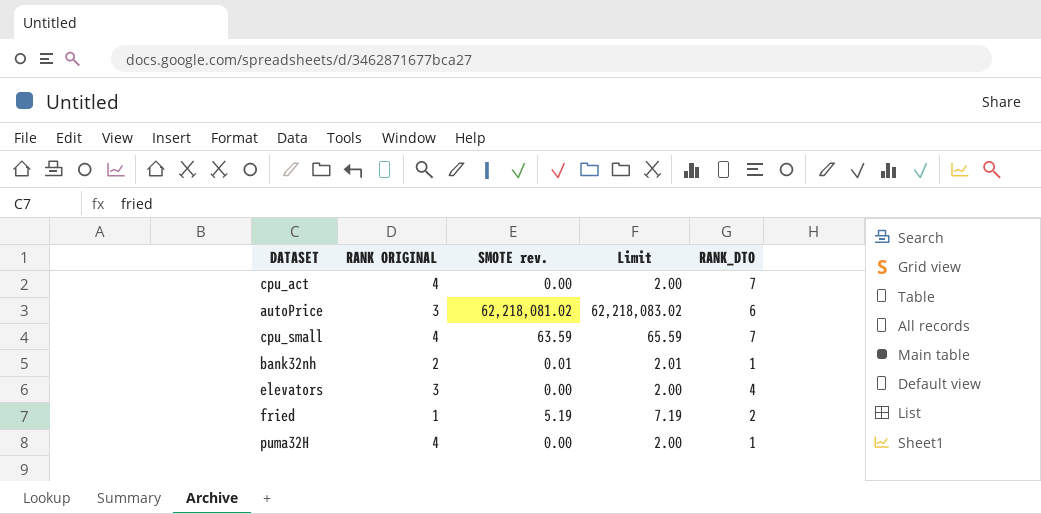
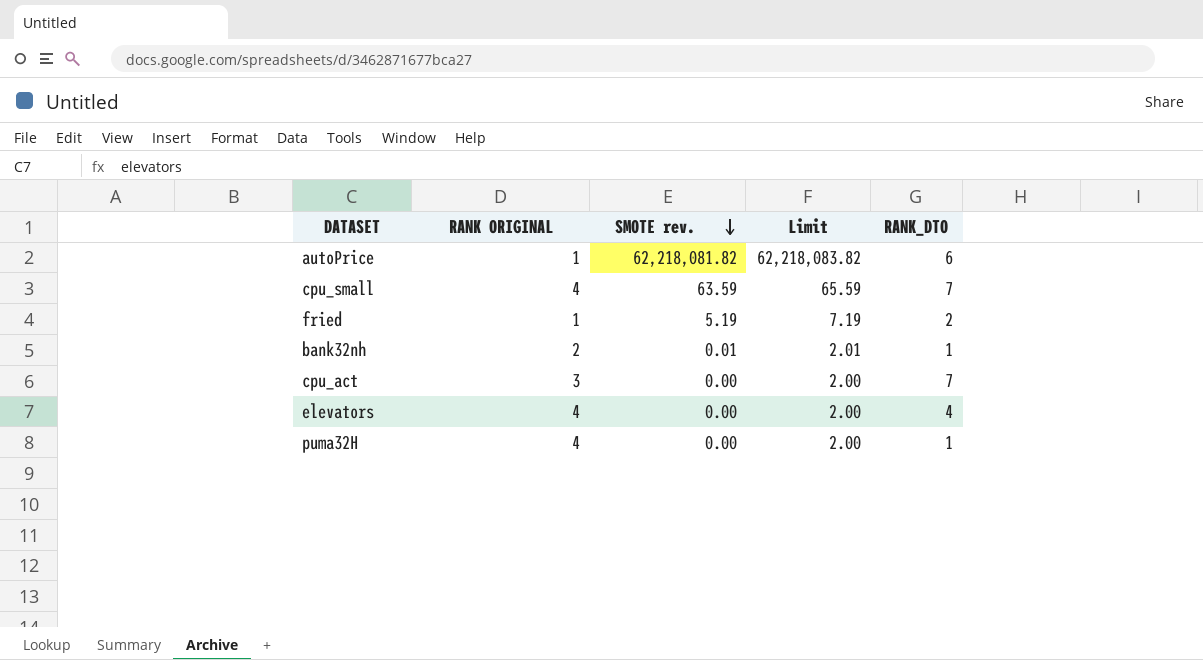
row order: none -> SMOTE rev. descending
autoPrice | RANK ORIGINAL: 3 -> 1
autoPrice | SMOTE rev.: 62,218,081.02 -> 62,218,081.82
autoPrice | Limit: 62,218,083.02 -> 62,218,083.82
cpu_act | RANK ORIGINAL: 4 -> 3
elevators | RANK ORIGINAL: 3 -> 4

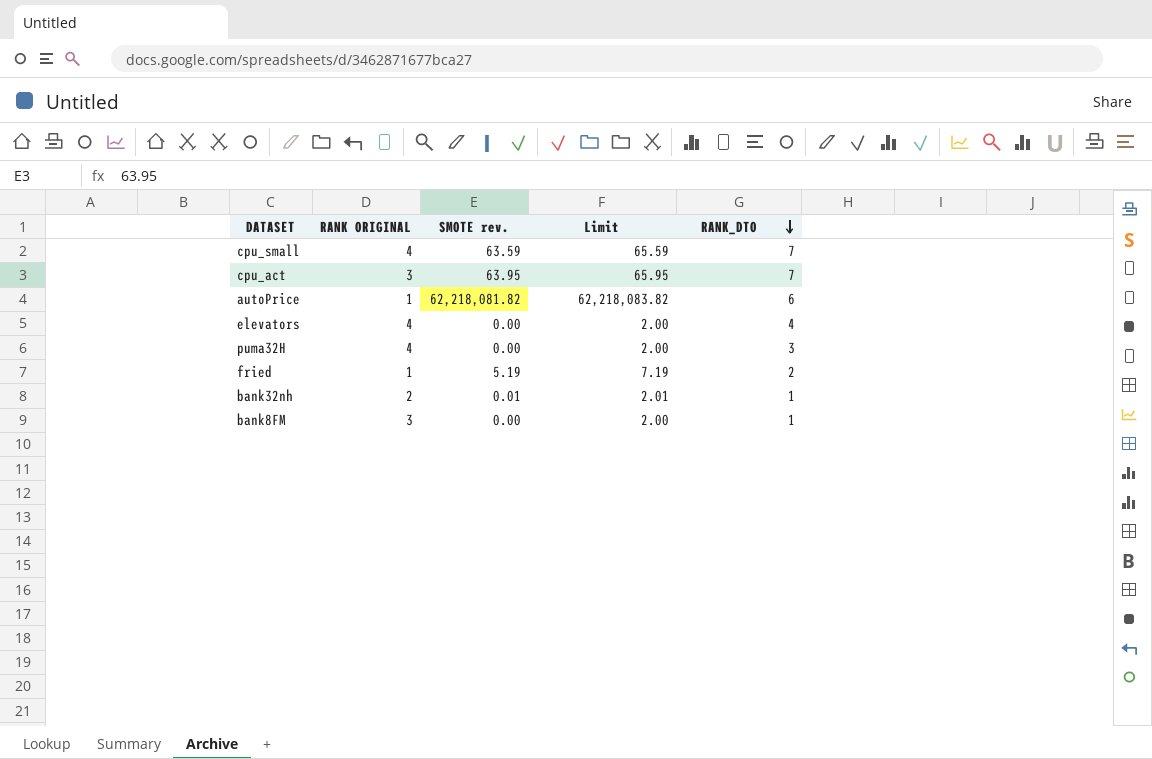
row order: SMOTE rev. descending -> RANK_DTO descending
cpu_act | SMOTE rev.: 0.00 -> 63.95
cpu_act | Limit: 2.00 -> 65.95
puma32H | RANK_DTO: 1 -> 3
row bank8FM: none -> 3 | 0.00 | 2.00 | 1

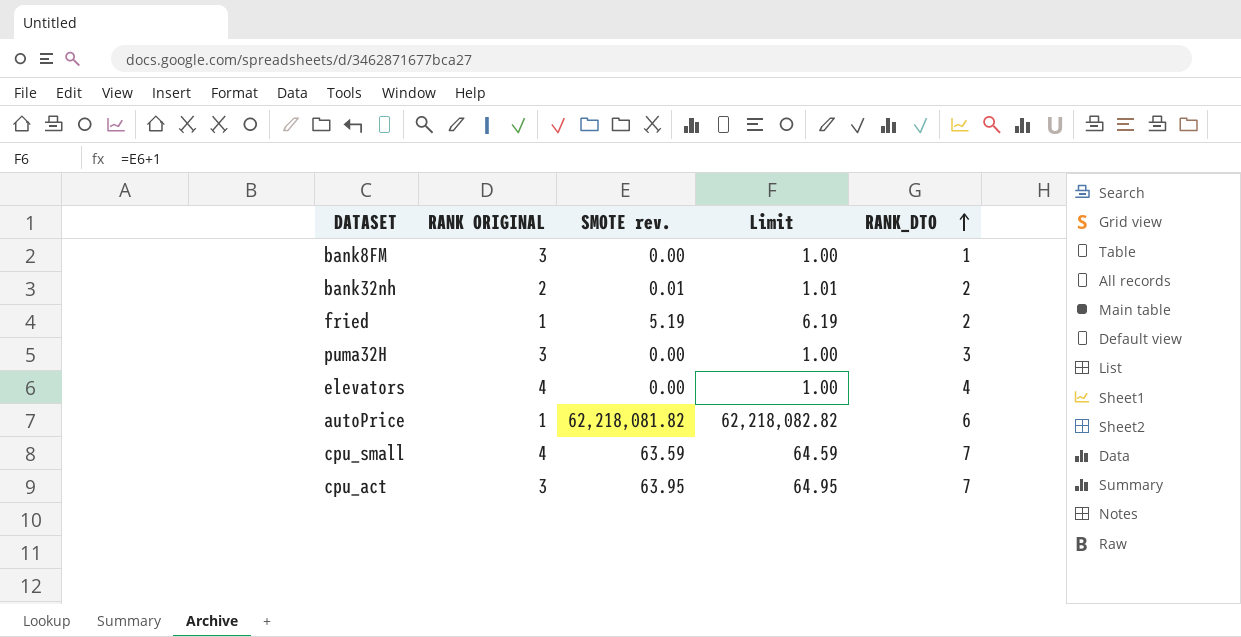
row order: RANK_DTO descending -> RANK_DTO ascending
column Limit | formula: [SMOTE rev.] + 2 -> [SMOTE rev.] + 1
bank32nh | RANK_DTO: 1 -> 2
puma32H | RANK ORIGINAL: 4 -> 3

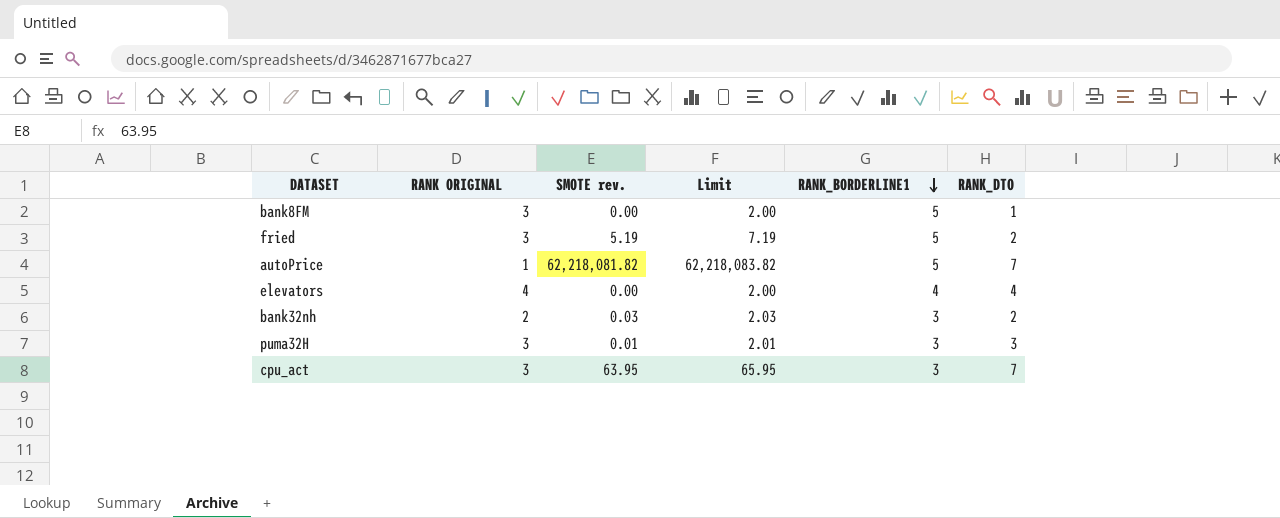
row order: RANK_DTO ascending -> RANK_BORDERLINE1 descending
column Limit | formula: [SMOTE rev.] + 1 -> [SMOTE rev.] + 2
column RANK_BORDERLINE1 | position: none -> 5
row cpu_small: 4 | 63.59 | 64.59 | 7 -> none
fried | RANK ORIGINAL: 1 -> 3
autoPrice | RANK_DTO: 6 -> 7
bank32nh | SMOTE rev.: 0.01 -> 0.03
puma32H | SMOTE rev.: 0.00 -> 0.01

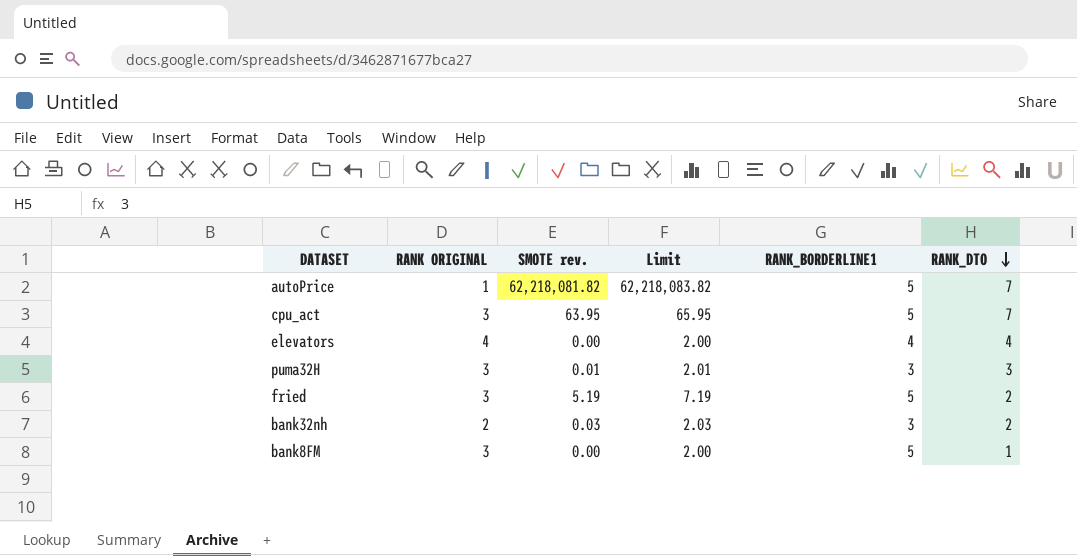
row order: RANK_BORDERLINE1 descending -> RANK_DTO descending
cpu_act | RANK_BORDERLINE1: 3 -> 5

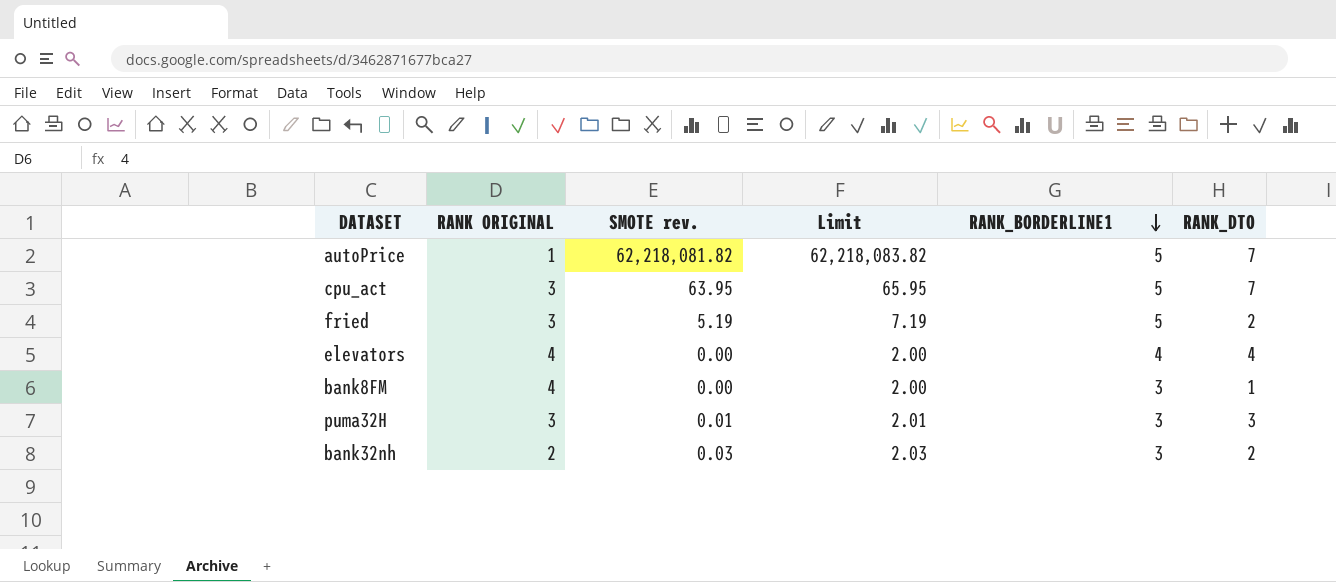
row order: RANK_DTO descending -> RANK_BORDERLINE1 descending
bank8FM | RANK ORIGINAL: 3 -> 4
bank8FM | RANK_BORDERLINE1: 5 -> 3

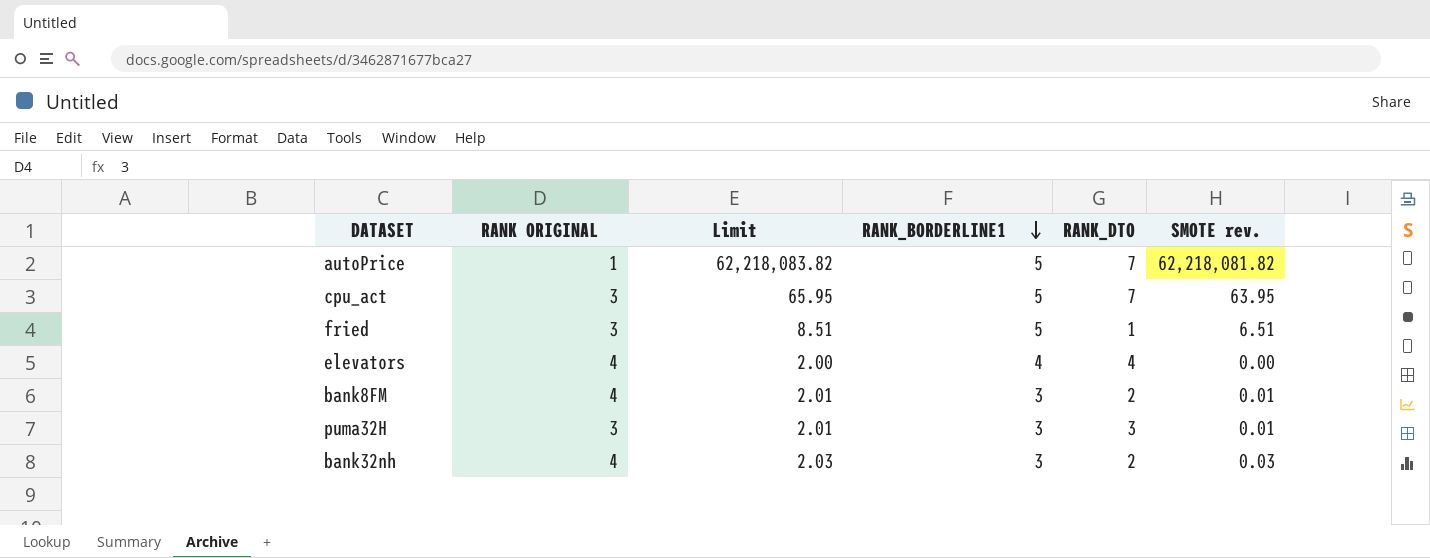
column SMOTE rev. | position: 3 -> 6
fried | Limit: 7.19 -> 8.51
fried | RANK_DTO: 2 -> 1
fried | SMOTE rev.: 5.19 -> 6.51
bank8FM | Limit: 2.00 -> 2.01
bank8FM | RANK_DTO: 1 -> 2
bank8FM | SMOTE rev.: 0.00 -> 0.01
bank32nh | RANK ORIGINAL: 2 -> 4

